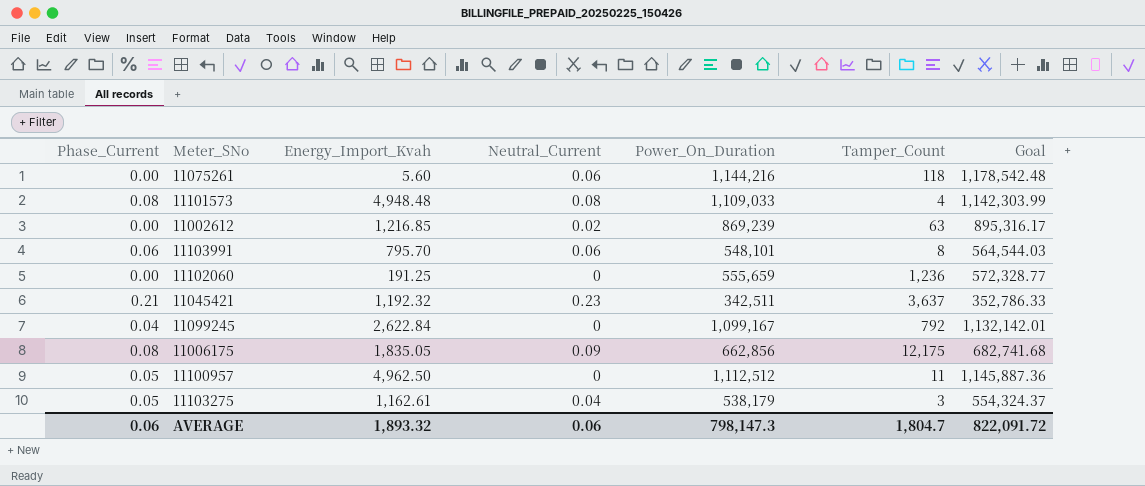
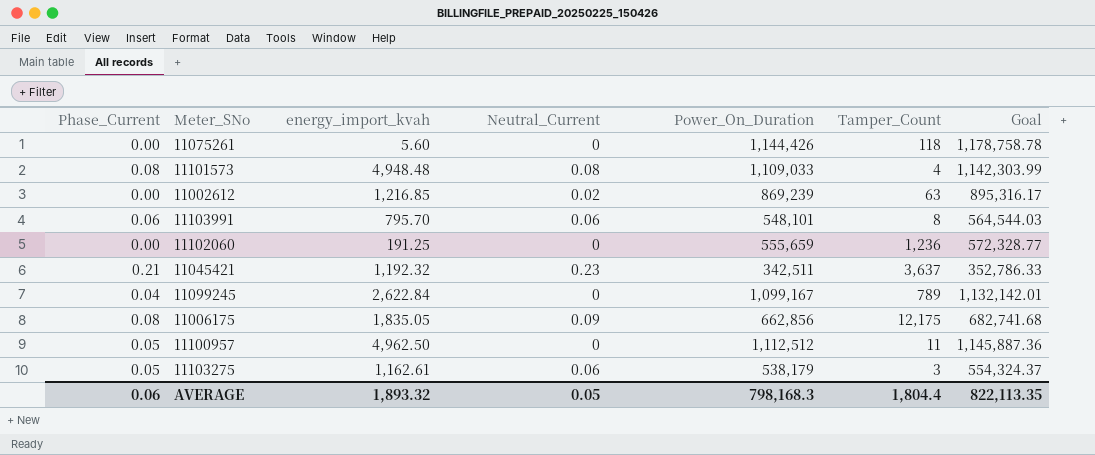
column name: Energy_Import_Kvah -> energy_import_kvah
11075261 | Neutral_Current: 0.06 -> 0
11075261 | Power_On_Duration: 1,144,216 -> 1,144,426
11075261 | Goal: 1,178,542.48 -> 1,178,758.78
11099245 | Tamper_Count: 792 -> 789
11103275 | Neutral_Current: 0.04 -> 0.06
AVERAGE | Neutral_Current: 0.06 -> 0.05
AVERAGE | Power_On_Duration: 798,147.3 -> 798,168.3
AVERAGE | Tamper_Count: 1,804.7 -> 1,804.4
AVERAGE | Goal: 822,091.72 -> 822,113.35

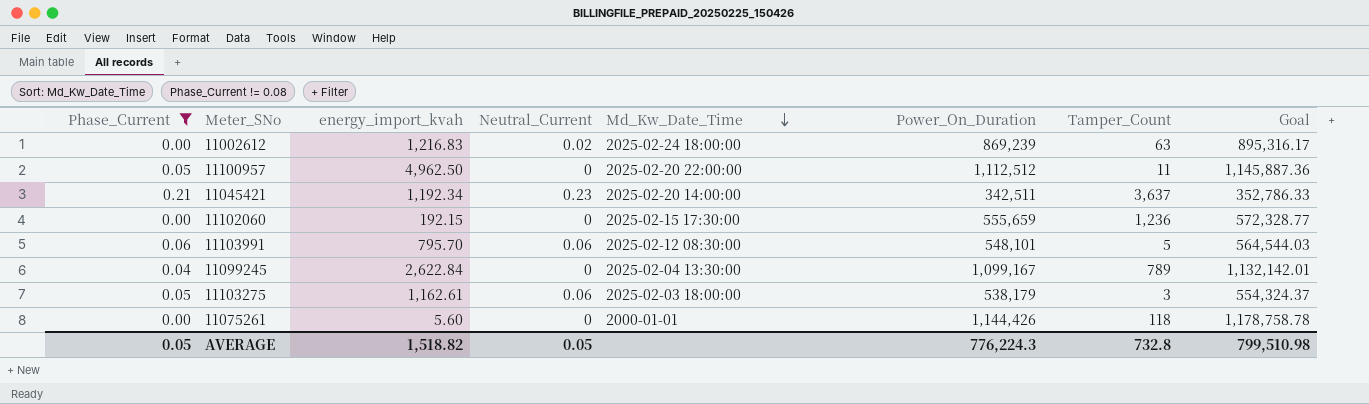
filter: none -> Phase_Current != 0.08
row order: none -> Md_Kw_Date_Time descending
column Md_Kw_Date_Time | position: none -> 5
11002612 | energy_import_kvah: 1,216.85 -> 1,216.83
11045421 | energy_import_kvah: 1,192.32 -> 1,192.34
11102060 | energy_import_kvah: 191.25 -> 192.15
11103991 | Tamper_Count: 8 -> 5
AVERAGE | Phase_Current: 0.06 -> 0.05
AVERAGE | energy_import_kvah: 1,893.32 -> 1,518.82
AVERAGE | Power_On_Duration: 798,168.3 -> 776,224.3
AVERAGE | Tamper_Count: 1,804.4 -> 732.8
AVERAGE | Goal: 822,113.35 -> 799,510.98

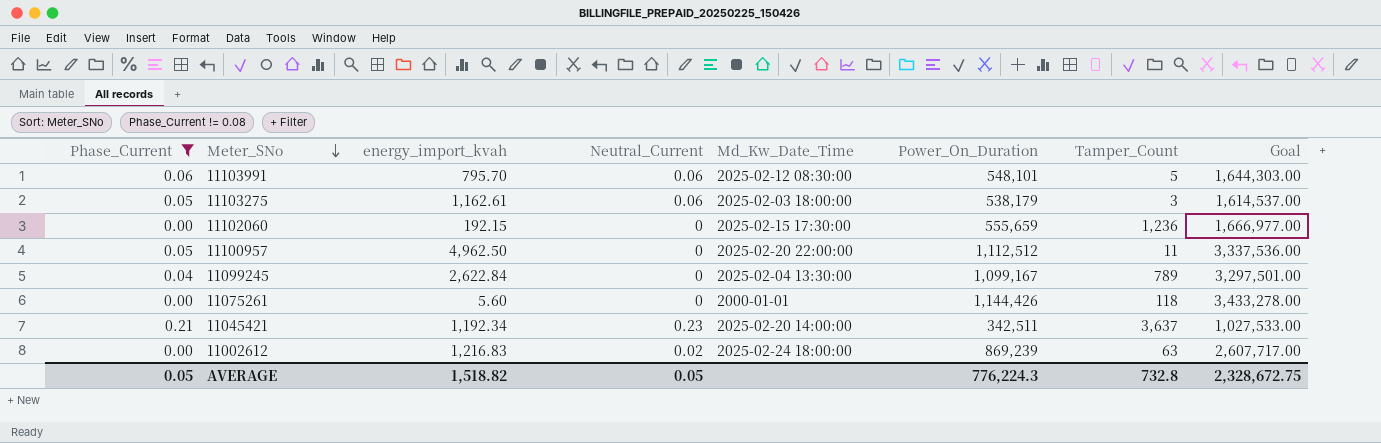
row order: Md_Kw_Date_Time descending -> Meter_SNo descending
column Goal | formula: [Power_On_Duration] * 1.03 -> [Power_On_Duration] * 3
AVERAGE | Goal: 799,510.98 -> 2,328,672.75

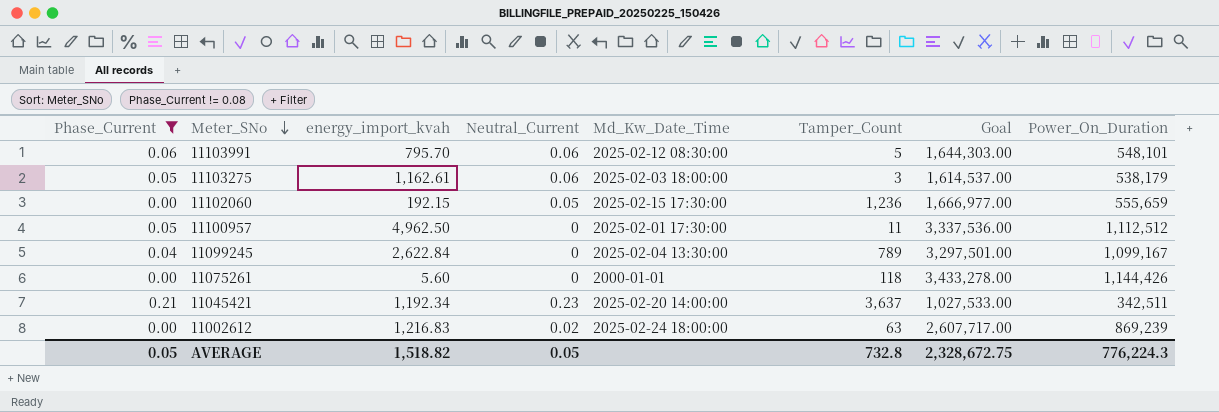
column Power_On_Duration | position: 6 -> 8
11102060 | Neutral_Current: 0 -> 0.05
11100957 | Md_Kw_Date_Time: 2025-02-20 22:00:00 -> 2025-02-01 17:30:00

